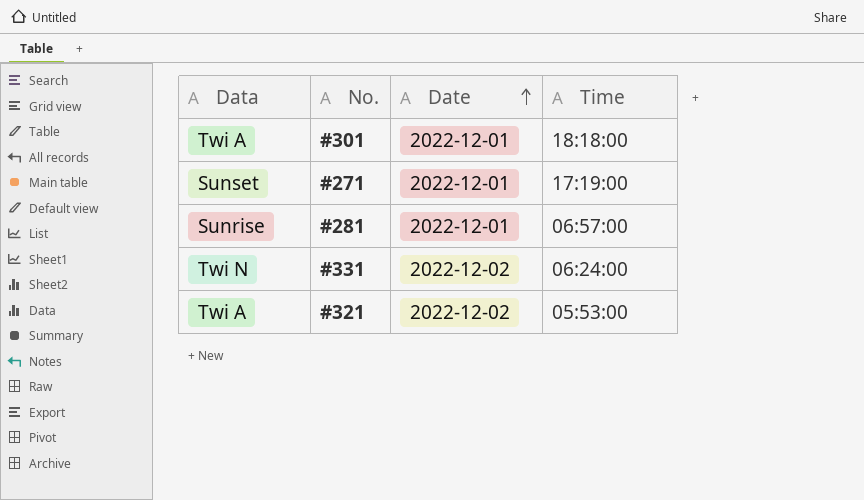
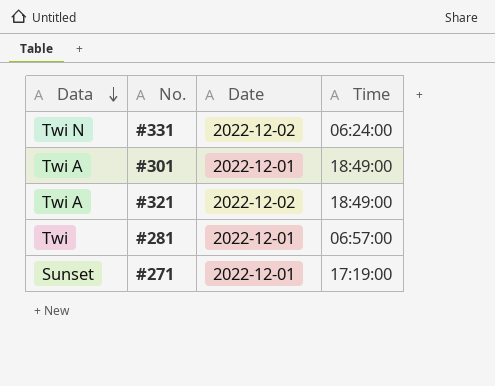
row order: Date ascending -> Data descending
#301 | Time: 18:18:00 -> 18:49:00
#321 | Time: 05:53:00 -> 18:49:00
#281 | Data: Sunrise -> Twi

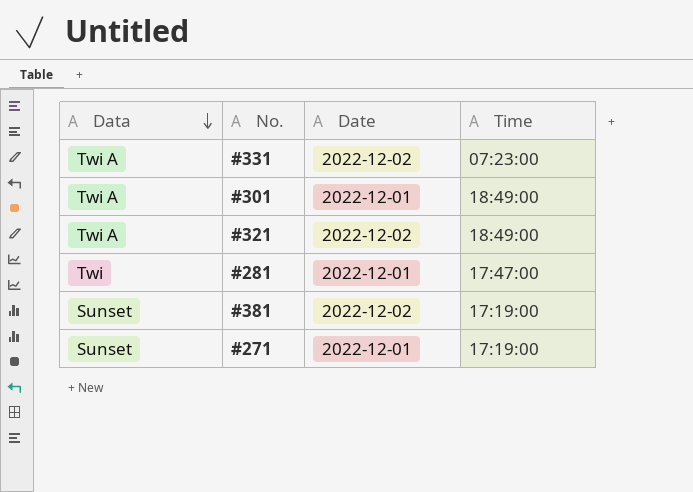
#331 | Data: Twi N -> Twi A
#331 | Time: 06:24:00 -> 07:23:00
#281 | Time: 06:57:00 -> 17:47:00
row #381: none -> Sunset | 2022-12-02 | 17:19:00

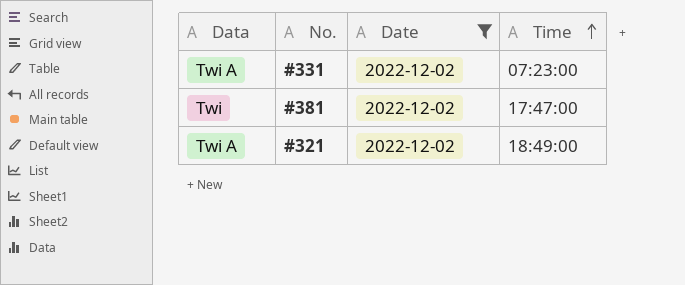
filter: none -> Date = 2022-12-02
row order: Data descending -> Time ascending
#381 | Data: Sunset -> Twi
#381 | Time: 17:19:00 -> 17:47:00

